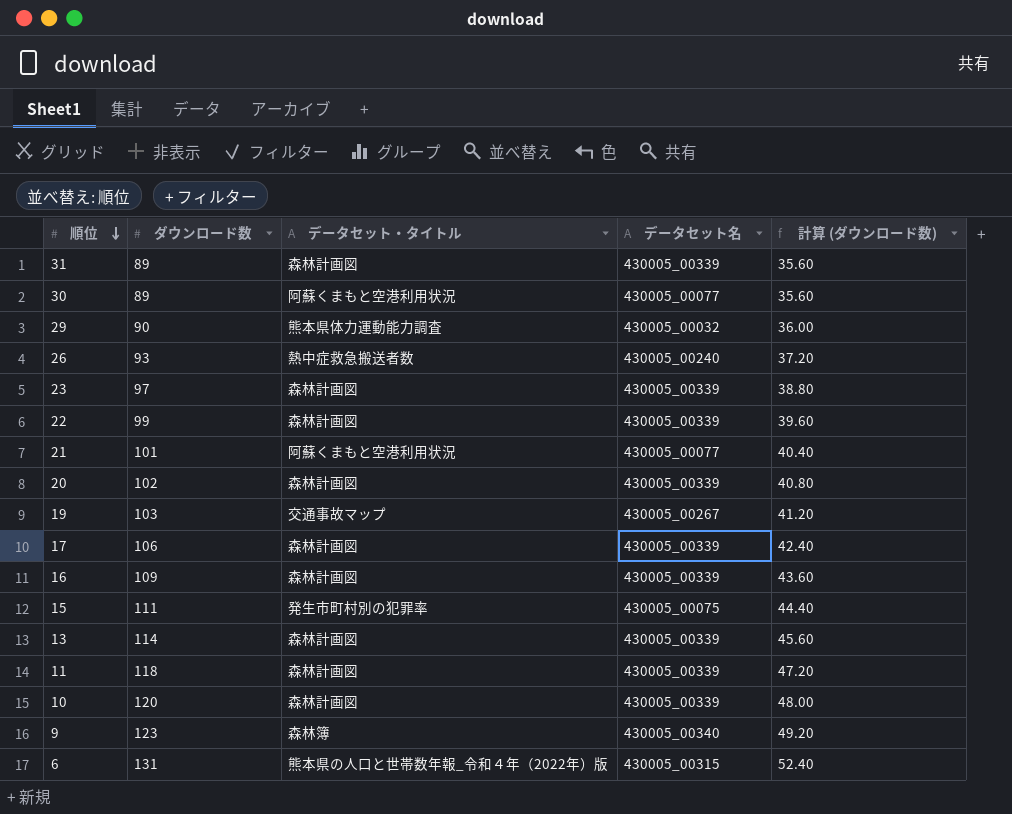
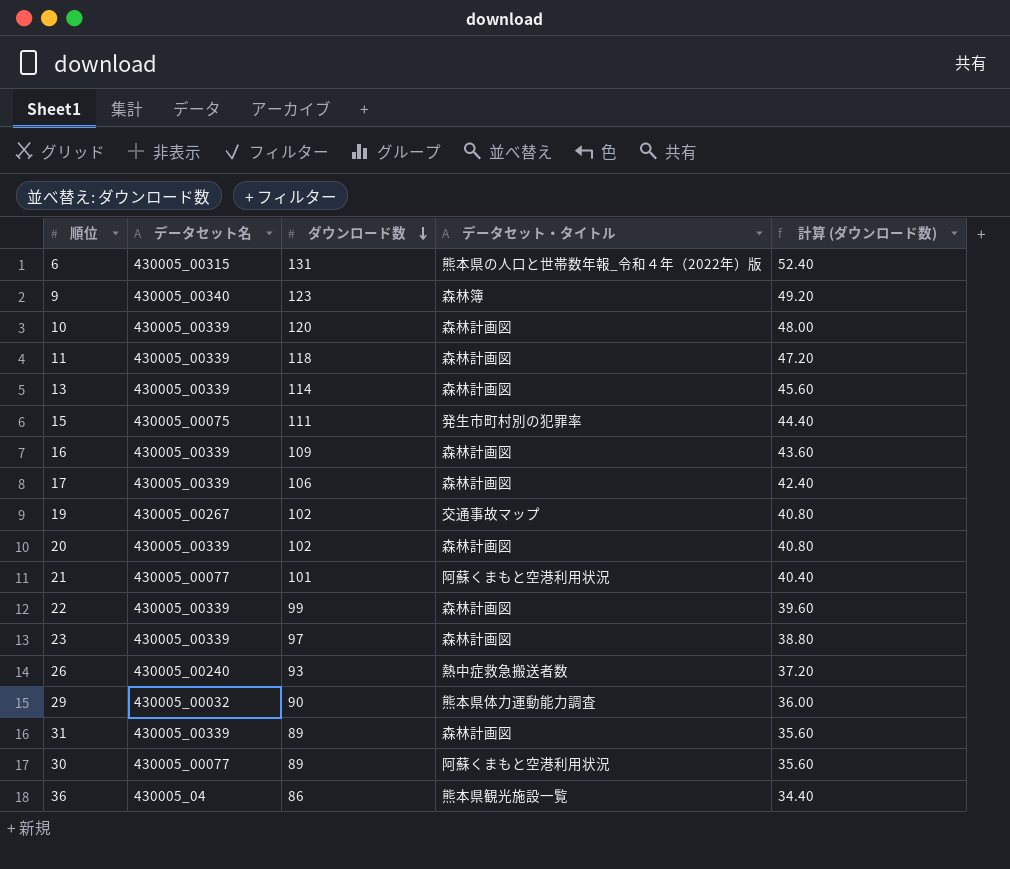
row order: 順位 descending -> ダウンロード数 descending
column データセット名 | position: 4 -> 2
19 | ダウンロード数: 103 -> 102
19 | 計算 (ダウンロード数): 41.20 -> 40.80
row 36: none -> 430005_04 | 86 | 熊本県観光施設一覧 | 34.40

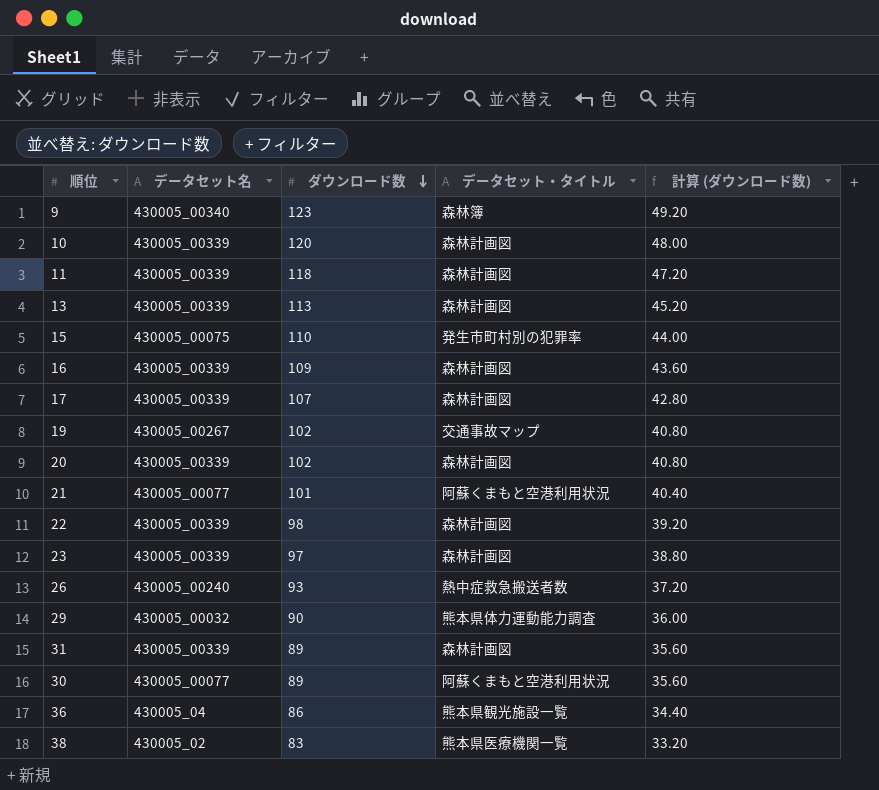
row 6: 430005_00315 | 131 | 熊本県の人口と世帯数年報_令和４年（2022年）版 | 52.40 -> none
13 | ダウンロード数: 114 -> 113
13 | 計算 (ダウンロード数): 45.60 -> 45.20
15 | ダウンロード数: 111 -> 110
15 | 計算 (ダウンロード数): 44.40 -> 44.00
17 | ダウンロード数: 106 -> 107
17 | 計算 (ダウンロード数): 42.40 -> 42.80
22 | ダウンロード数: 99 -> 98
22 | 計算 (ダウンロード数): 39.60 -> 39.20
row 38: none -> 430005_02 | 83 | 熊本県医療機関一覧 | 33.20

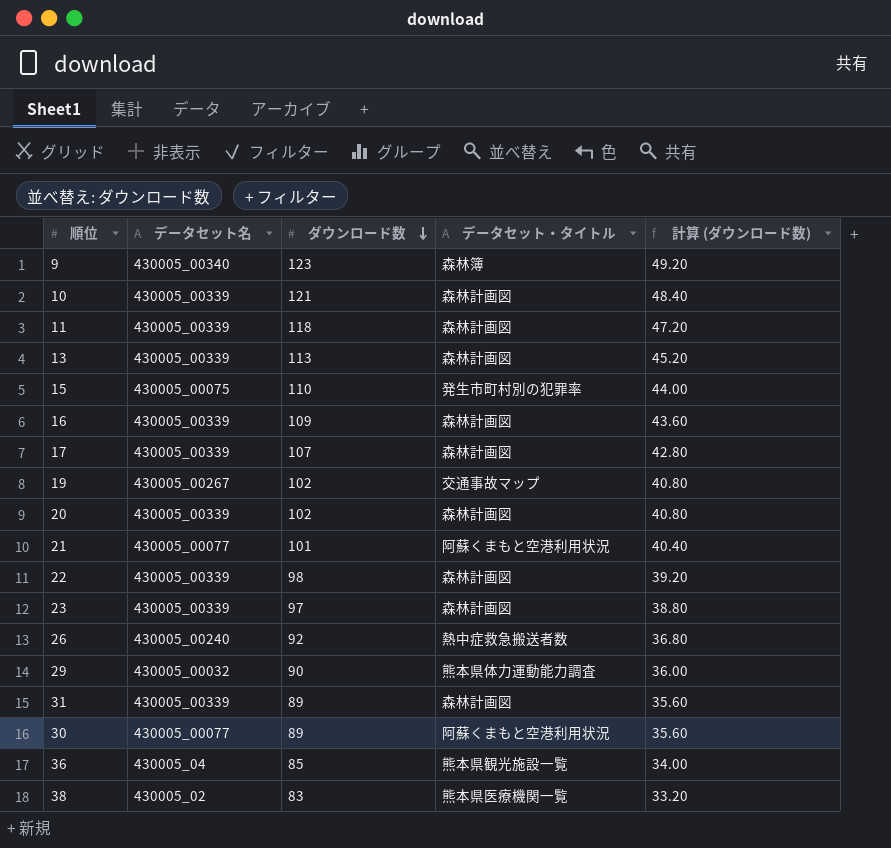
10 | ダウンロード数: 120 -> 121
10 | 計算 (ダウンロード数): 48.00 -> 48.40
26 | ダウンロード数: 93 -> 92
26 | 計算 (ダウンロード数): 37.20 -> 36.80
36 | ダウンロード数: 86 -> 85
36 | 計算 (ダウンロード数): 34.40 -> 34.00

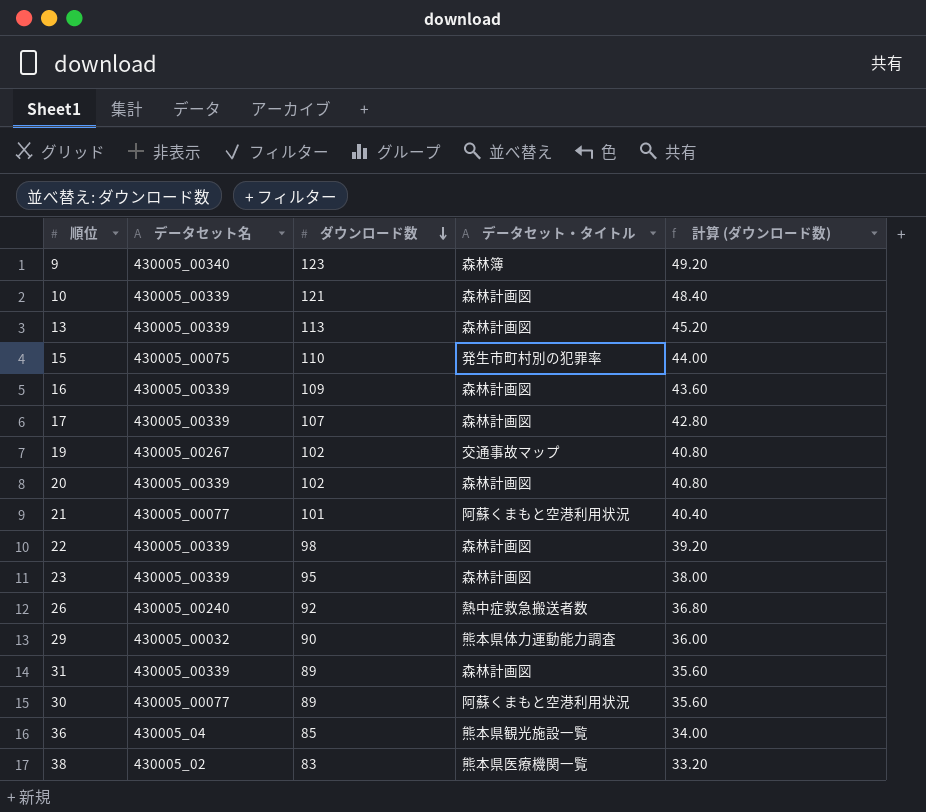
row 11: 430005_00339 | 118 | 森林計画図 | 47.20 -> none
23 | ダウンロード数: 97 -> 95
23 | 計算 (ダウンロード数): 38.80 -> 38.00

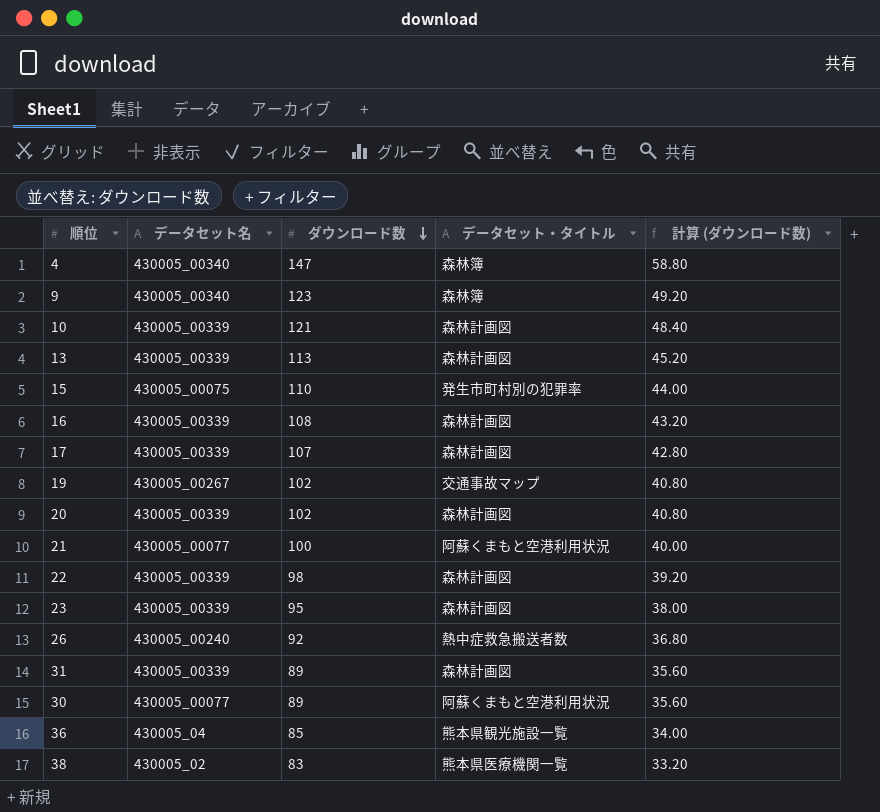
row 29: 430005_00032 | 90 | 熊本県体力運動能力調査 | 36.00 -> none
row 4: none -> 430005_00340 | 147 | 森林簿 | 58.80
16 | ダウンロード数: 109 -> 108
16 | 計算 (ダウンロード数): 43.60 -> 43.20
21 | ダウンロード数: 101 -> 100
21 | 計算 (ダウンロード数): 40.40 -> 40.00

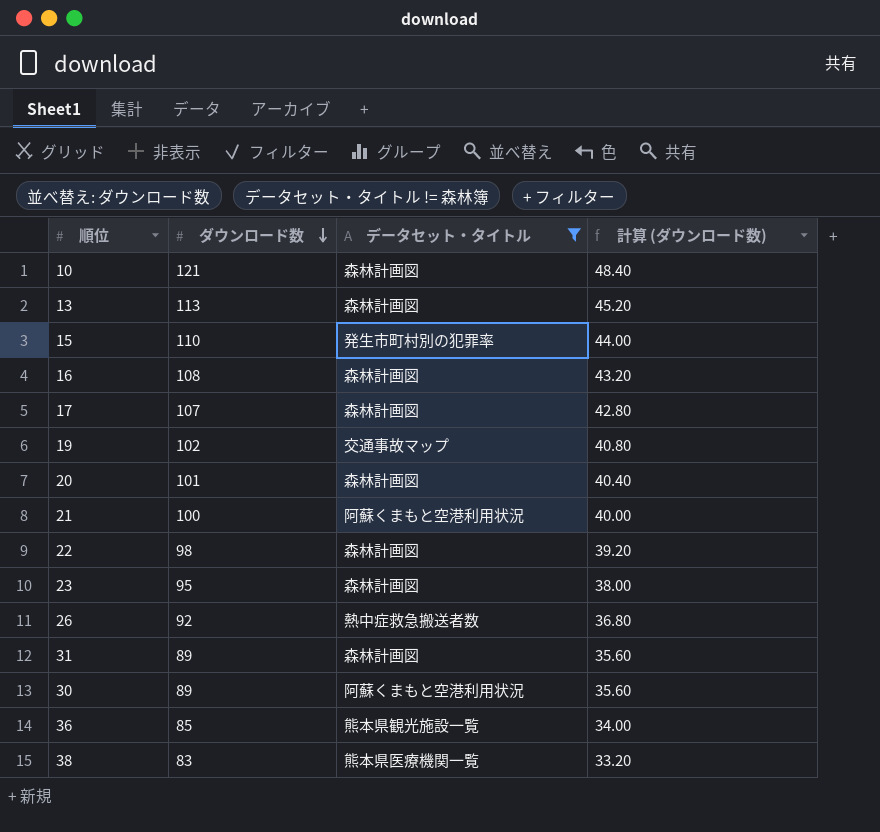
filter: none -> データセット・タイトル != 森林簿
column データセット名 | position: 2 -> none
20 | ダウンロード数: 102 -> 101
20 | 計算 (ダウンロード数): 40.80 -> 40.40

